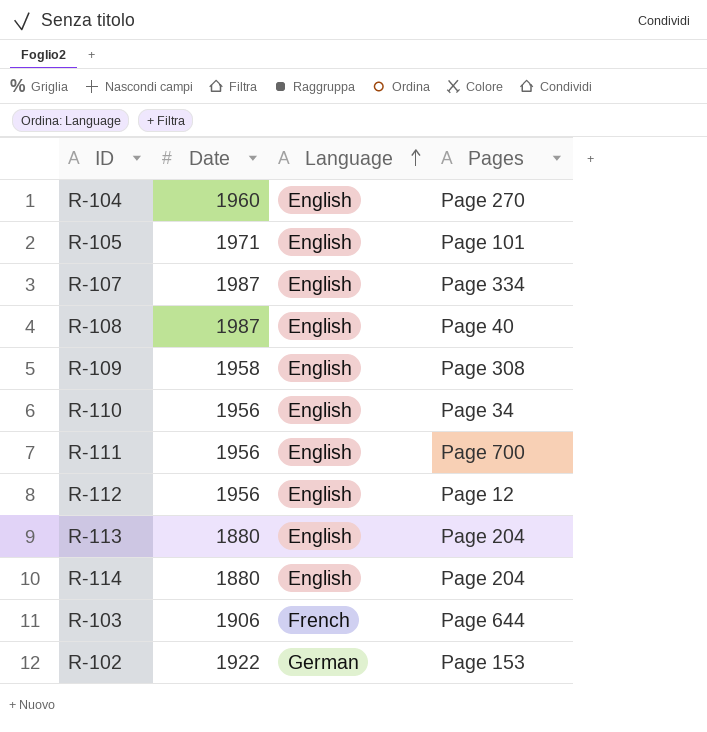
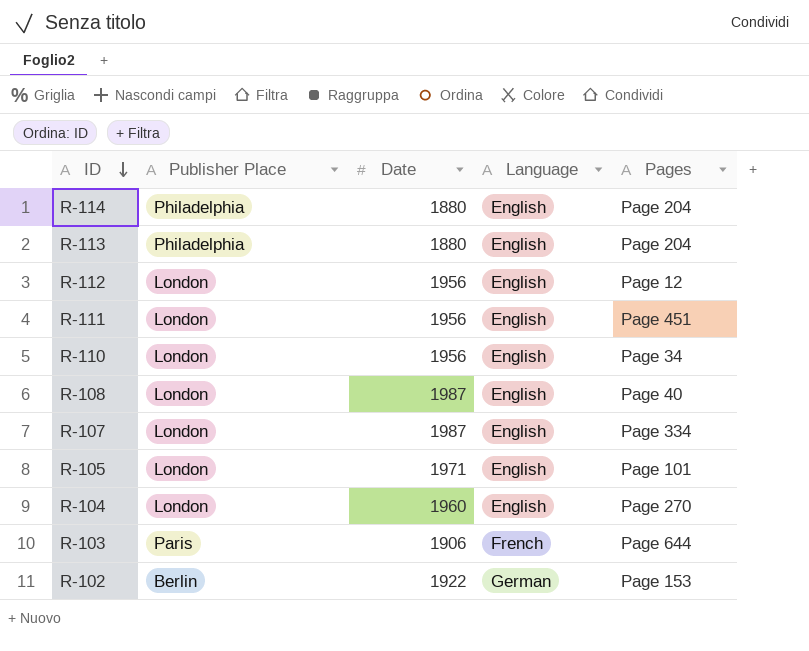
row order: Language ascending -> ID descending
column Publisher Place | position: none -> 2
row R-109: 1958 | English | Page 308 -> none
R-111 | Pages: Page 700 -> Page 451

